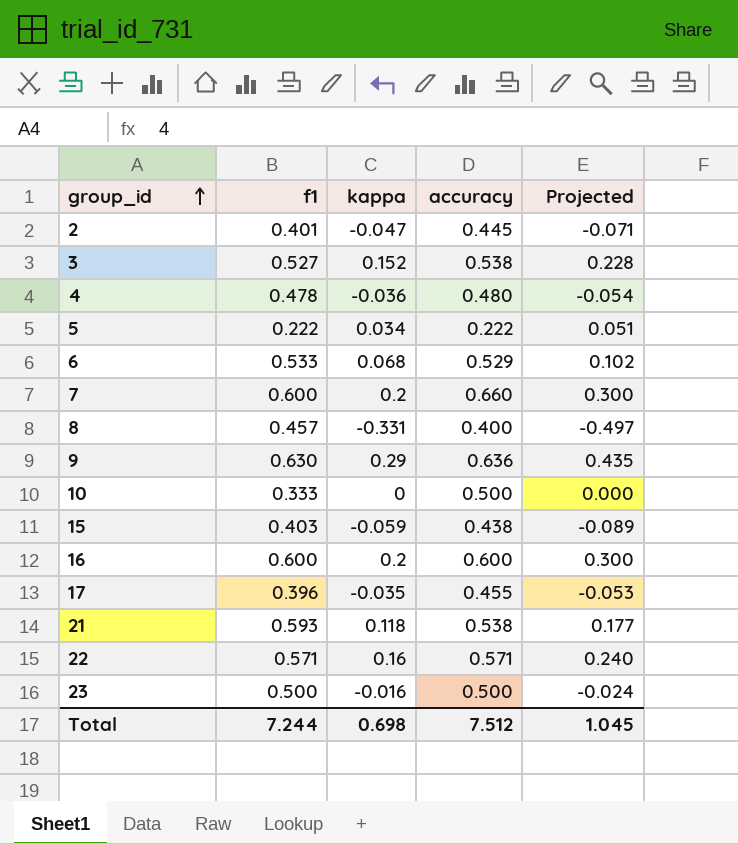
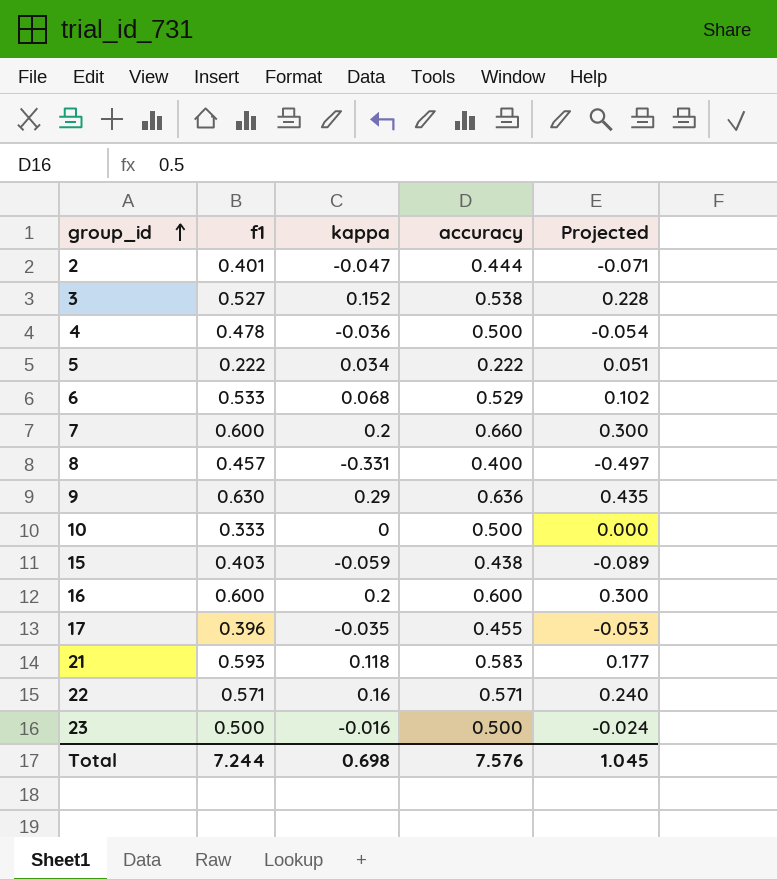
2 | accuracy: 0.445 -> 0.444
4 | accuracy: 0.480 -> 0.500
21 | accuracy: 0.538 -> 0.583
Total | accuracy: 7.512 -> 7.576

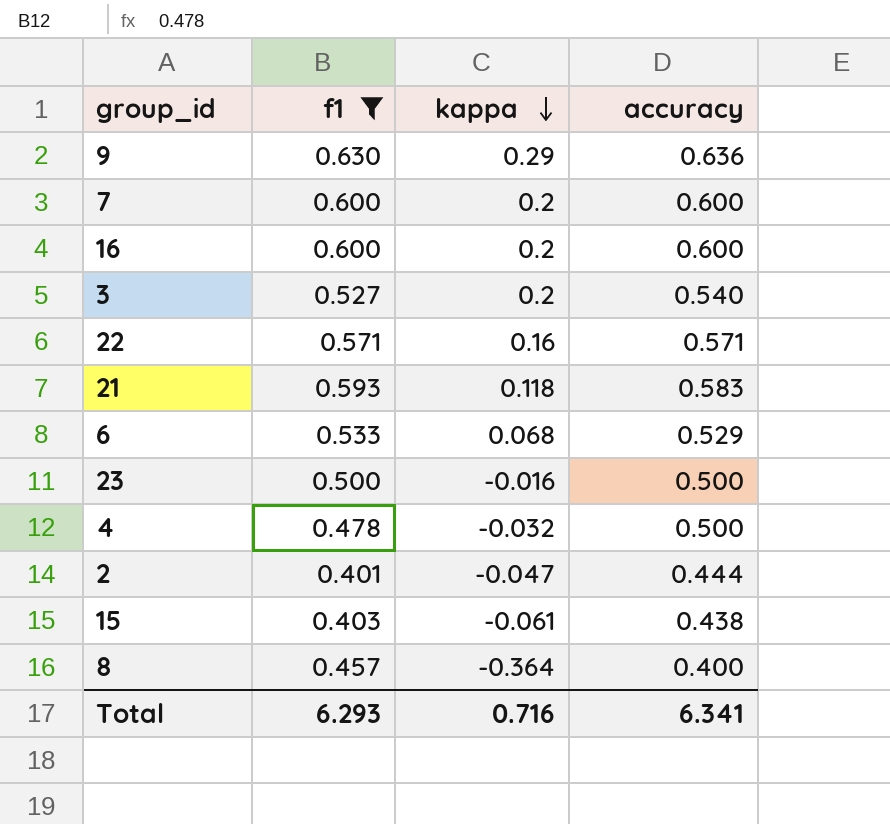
filter: none -> f1 >= 0.401
row order: group_id ascending -> kappa descending
column Projected | formula: [kappa] * 1.5 -> none
7 | accuracy: 0.660 -> 0.600
3 | kappa: 0.152 -> 0.2
3 | accuracy: 0.538 -> 0.540
4 | kappa: -0.036 -> -0.032
15 | kappa: -0.059 -> -0.061
8 | kappa: -0.331 -> -0.364
Total | f1: 7.244 -> 6.293
Total | kappa: 0.698 -> 0.716
Total | accuracy: 7.576 -> 6.341

